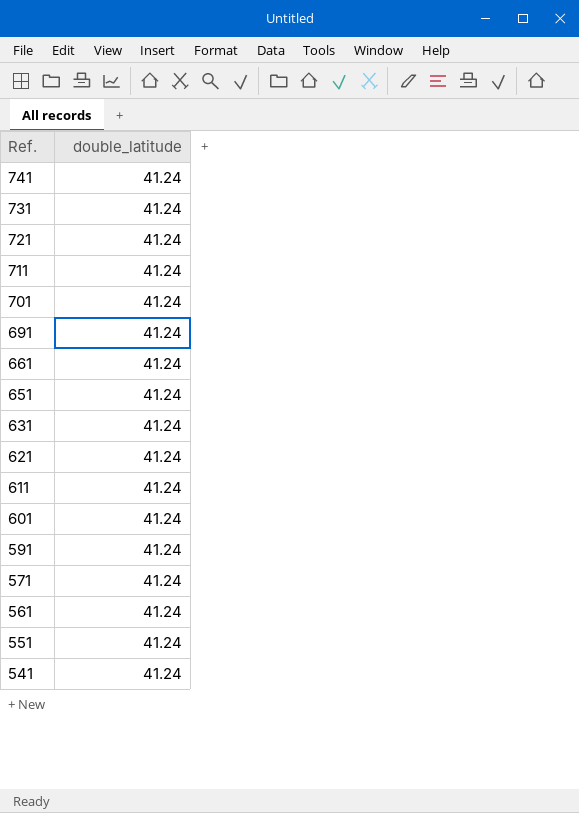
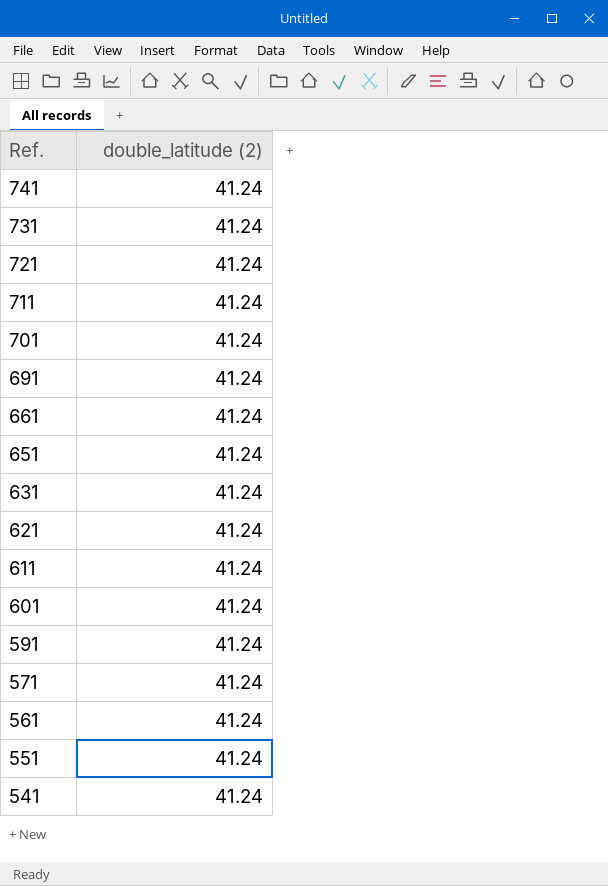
column name: double_latitude -> double_latitude (2)

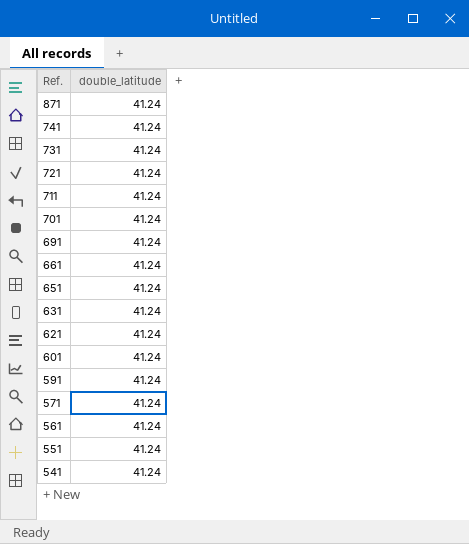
column name: double_latitude (2) -> double_latitude
row 611: 41.24 -> none
row 871: none -> 41.24

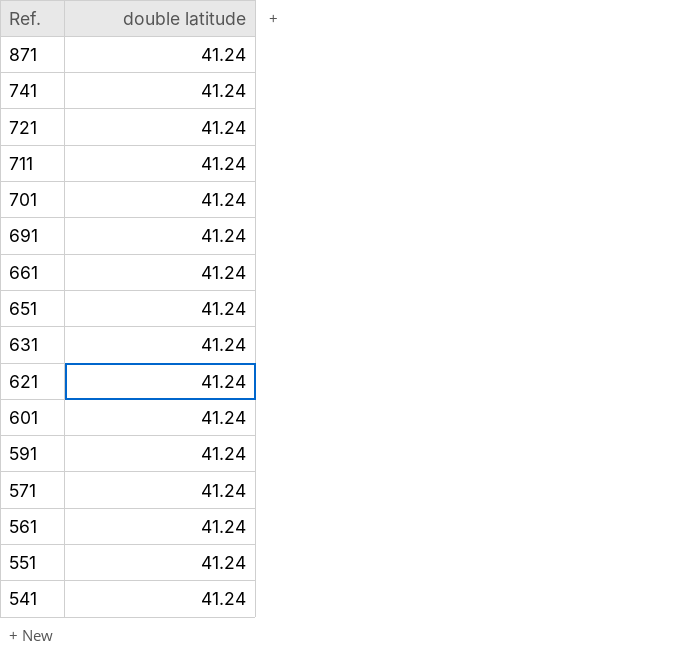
column name: double_latitude -> double latitude
row 731: 41.24 -> none

